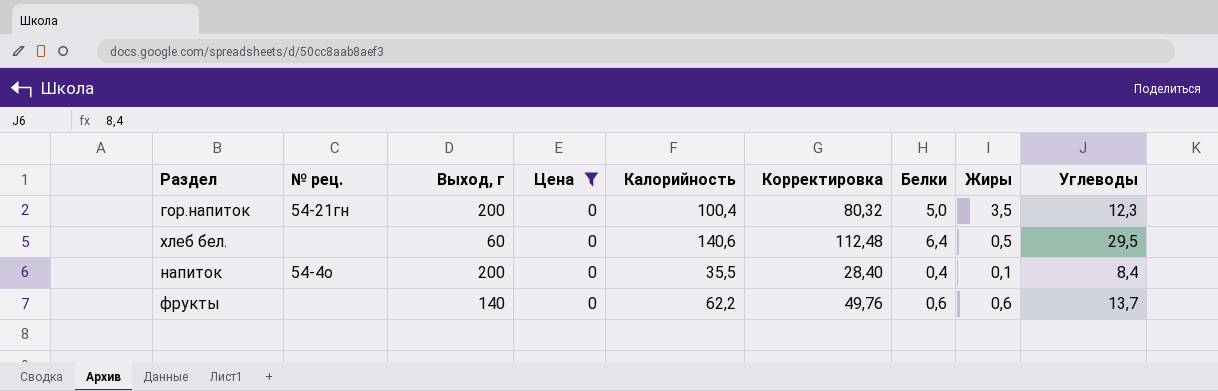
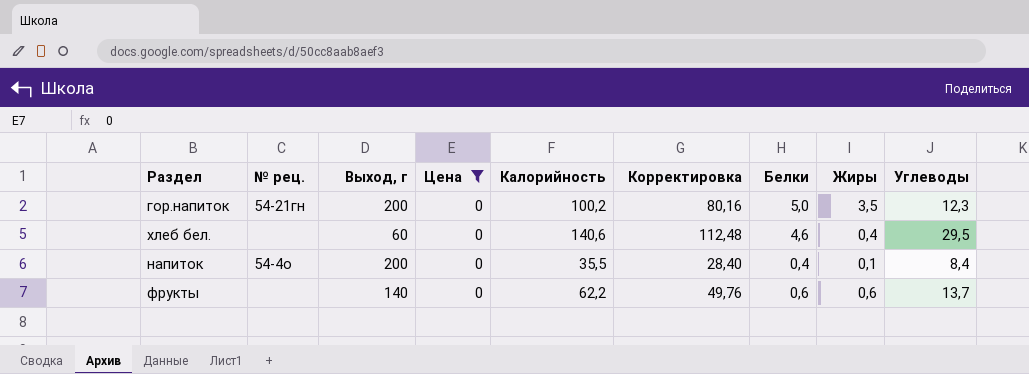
гор.напиток | Калорийность: 100,4 -> 100,2
гор.напиток | Корректировка: 80,32 -> 80,16
хлеб бел. | Белки: 6,4 -> 4,6
хлеб бел. | Жиры: 0,5 -> 0,4

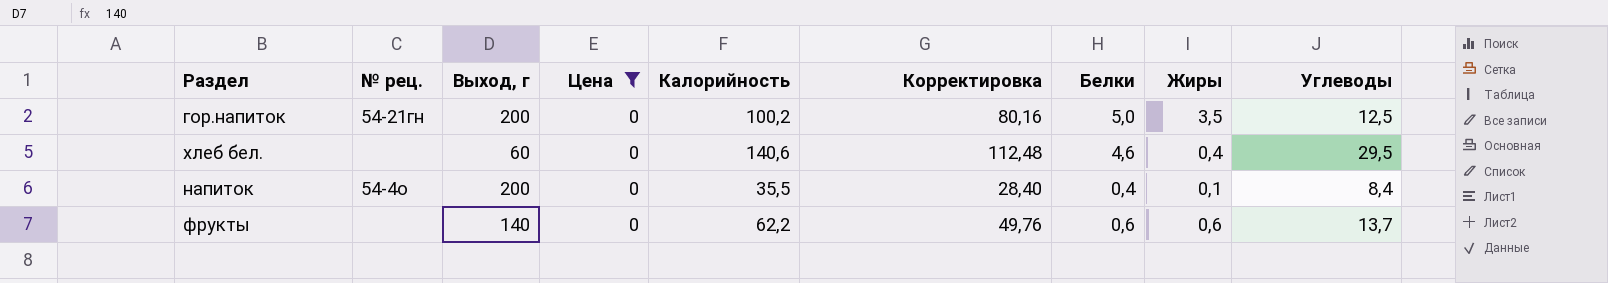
гор.напиток | Углеводы: 12,3 -> 12,5

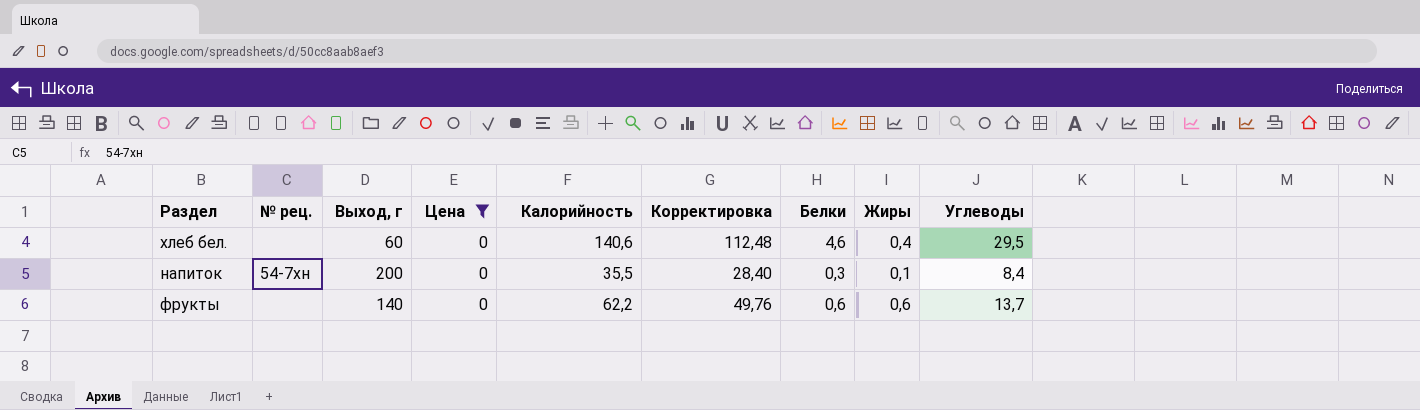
row гор.напиток: 54-21гн | 200 | 0 | 100,2 | 80,16 | 5,0 | 3,5 | 12,5 -> none
напиток | № рец.: 54-4о -> 54-7хн
напиток | Белки: 0,4 -> 0,3

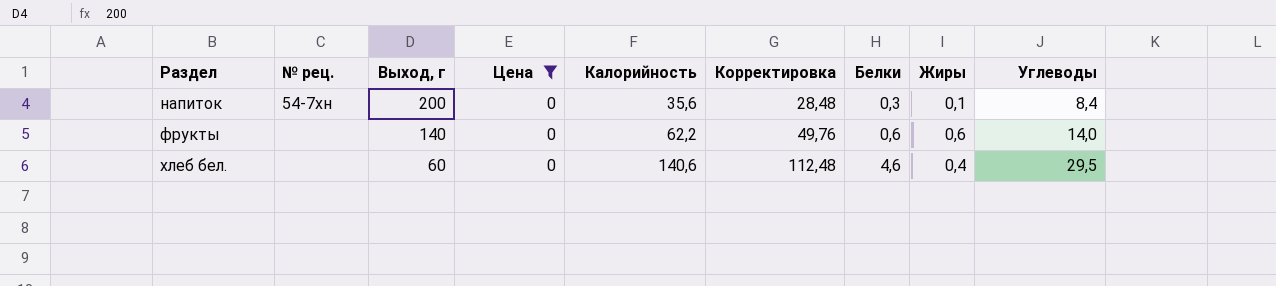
row order: none -> Раздел ascending
напиток | Калорийность: 35,5 -> 35,6
напиток | Корректировка: 28,40 -> 28,48
фрукты | Углеводы: 13,7 -> 14,0

